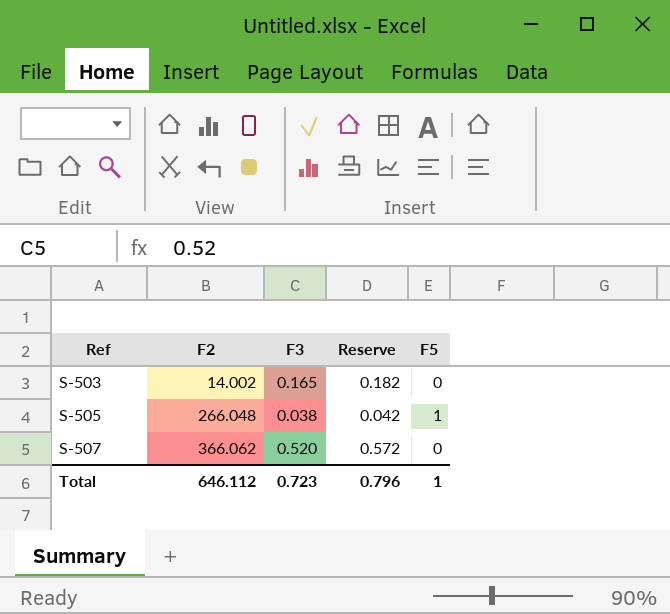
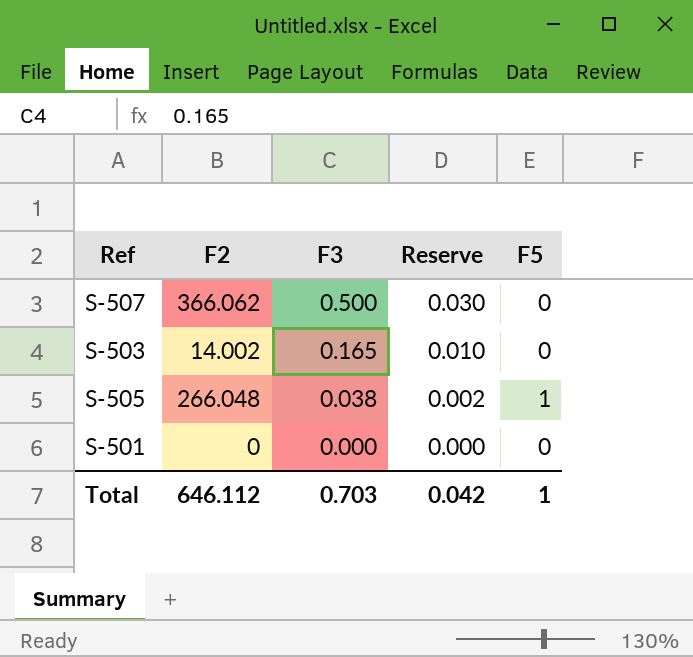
row order: Ref ascending -> F3 descending
column Reserve | formula: [F3] * 1.1 -> [F3] * 0.06
S-507 | F3: 0.520 -> 0.500
row S-501: none -> 0 | 0.000 | 0.000 | 0
Total | F3: 0.723 -> 0.703
Total | Reserve: 0.796 -> 0.042

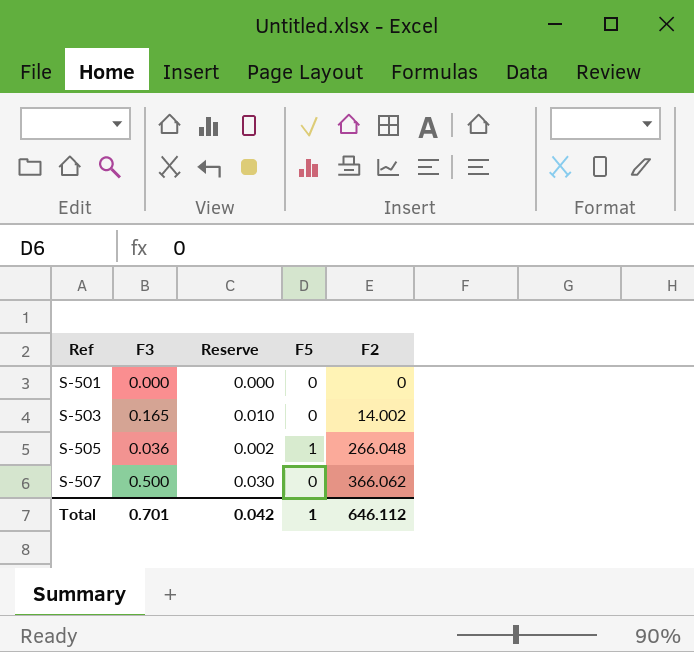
row order: F3 descending -> Ref ascending
column F2 | position: 2 -> 5
S-505 | F3: 0.038 -> 0.036
Total | F3: 0.703 -> 0.701

